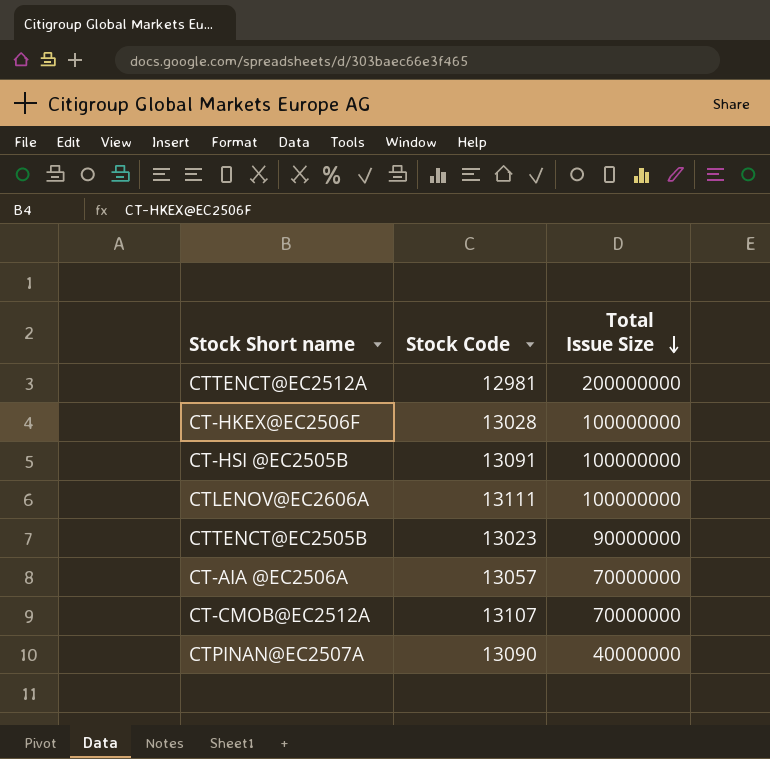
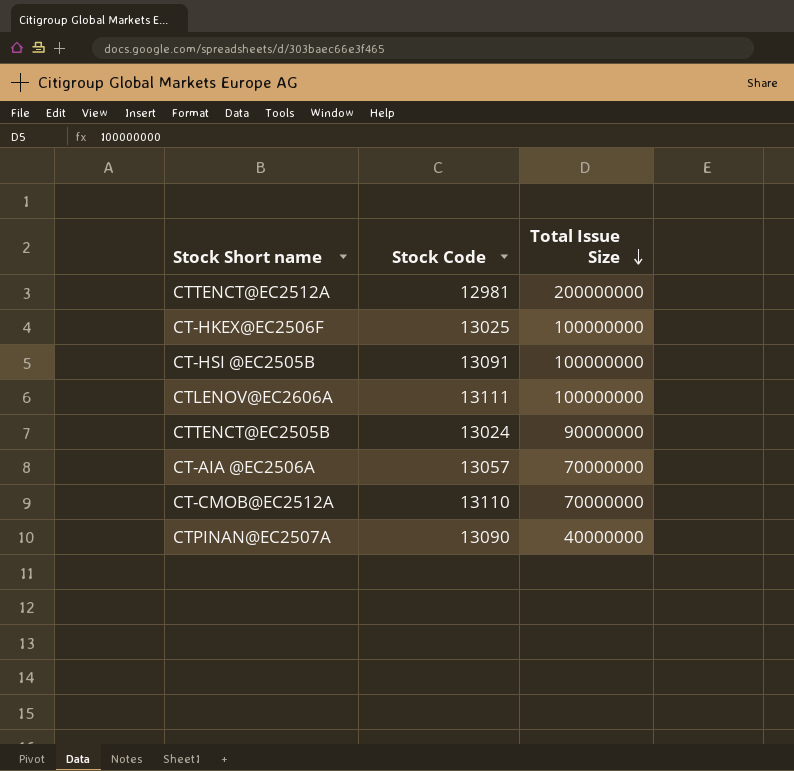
CT-HKEX@EC2506F | Stock Code: 13028 -> 13025
CTTENCT@EC2505B | Stock Code: 13023 -> 13024
CT-CMOB@EC2512A | Stock Code: 13107 -> 13110

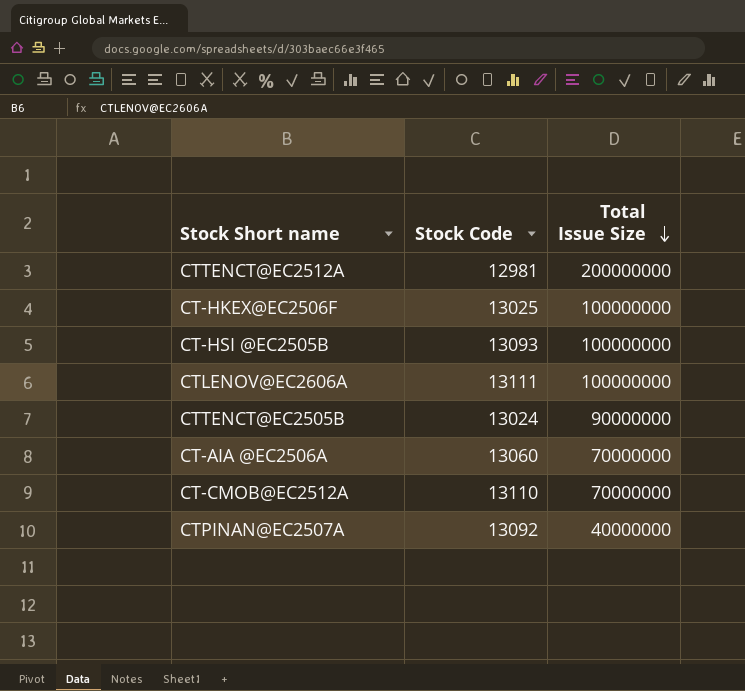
CT-HSI @EC2505B | Stock Code: 13091 -> 13093
CT-AIA @EC2506A | Stock Code: 13057 -> 13060
CTPINAN@EC2507A | Stock Code: 13090 -> 13092

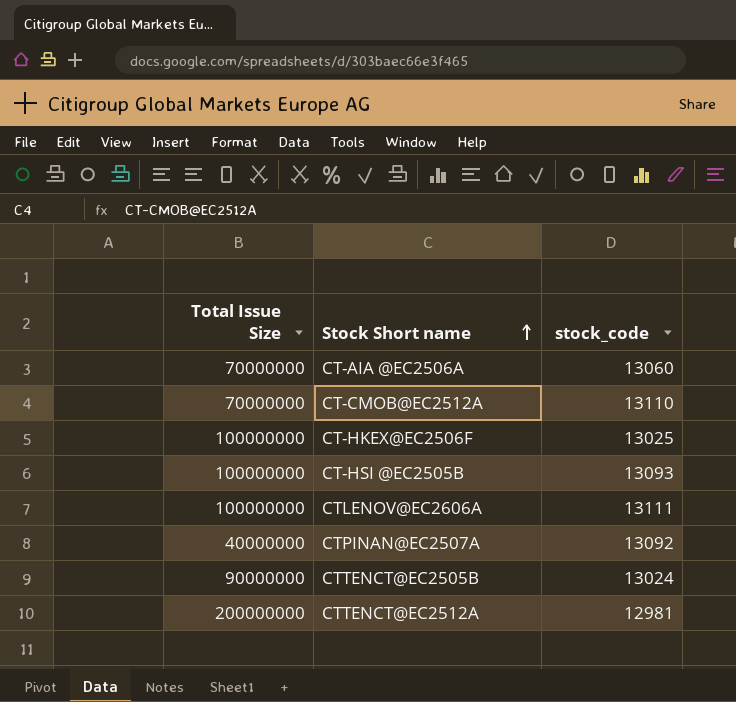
row order: Total Issue Size descending -> Stock Short name ascending
column Total Issue Size | position: 3 -> 1
column name: Stock Code -> stock_code

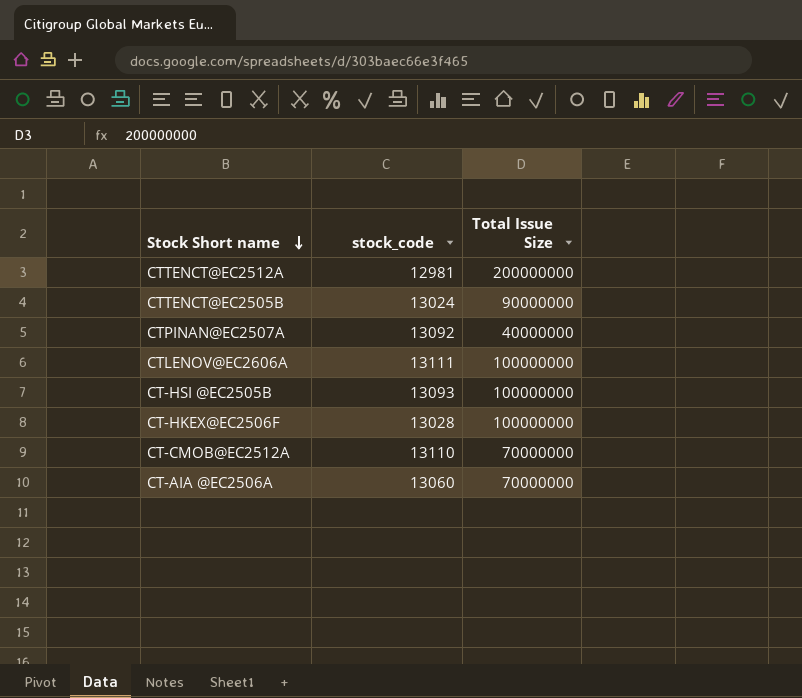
row order: Stock Short name ascending -> Stock Short name descending
column Total Issue Size | position: 1 -> 3
CT-HKEX@EC2506F | stock_code: 13025 -> 13028

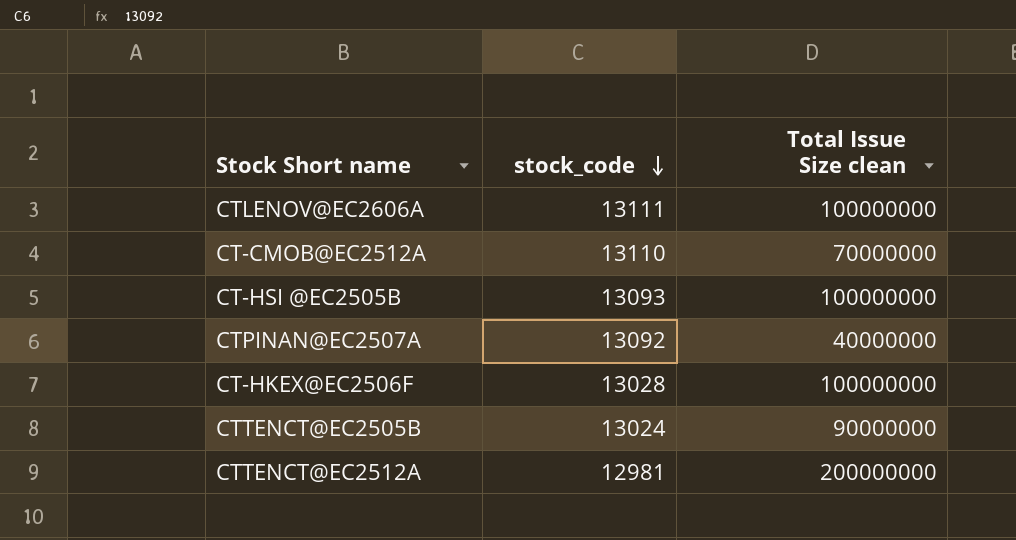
row order: Stock Short name descending -> stock_code descending
column name: Total Issue Size -> Total Issue Size clean
row CT-AIA @EC2506A: 13060 | 70000000 -> none

